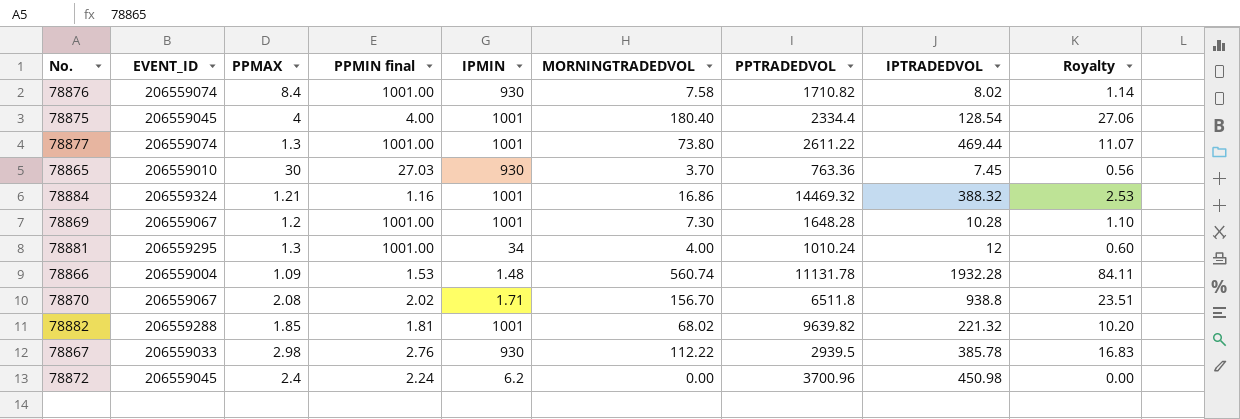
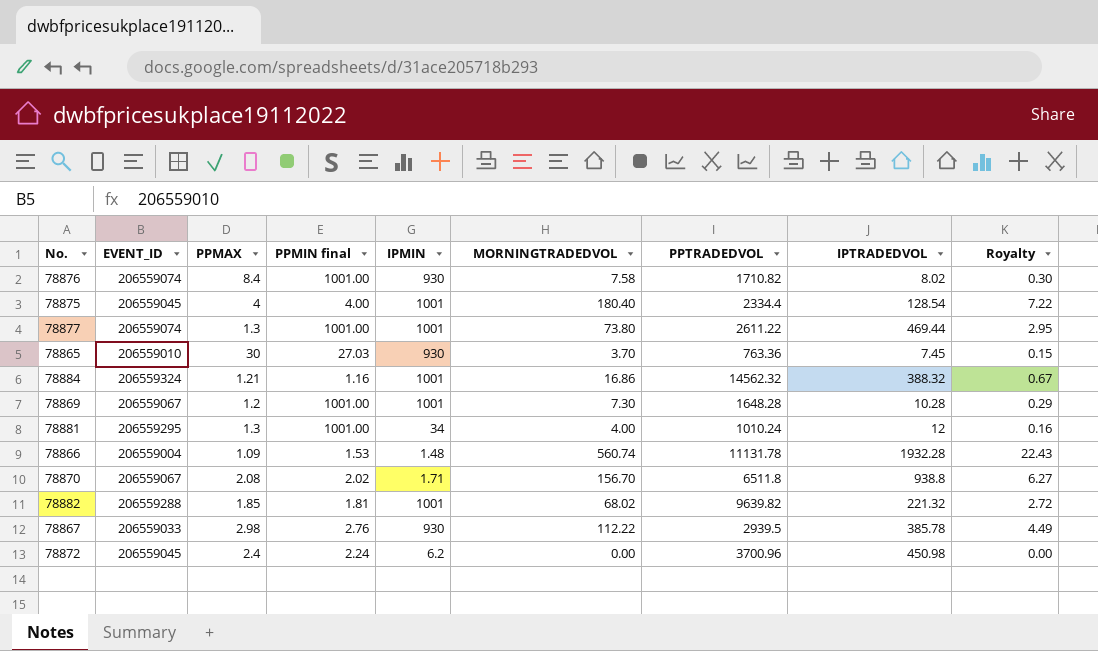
column Royalty | formula: [MORNINGTRADEDVOL] * 0.15 -> [MORNINGTRADEDVOL] * 0.04
78884 | PPTRADEDVOL: 14469.32 -> 14562.32

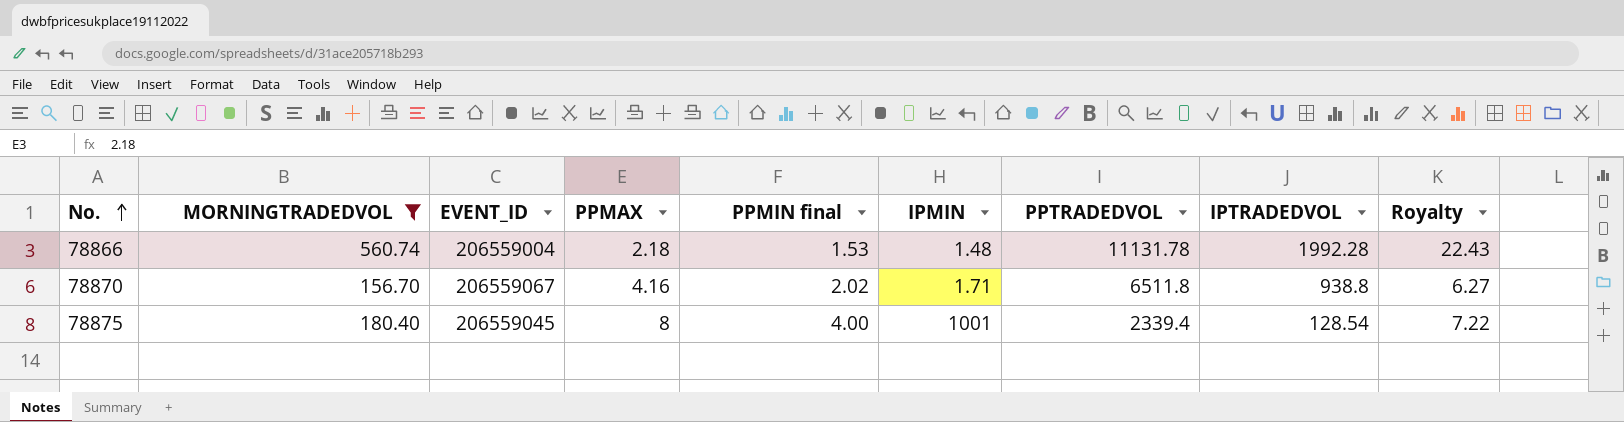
filter: none -> MORNINGTRADEDVOL >= 156.70
row order: none -> No. ascending
column MORNINGTRADEDVOL | position: 6 -> 2
78866 | PPMAX: 1.09 -> 2.18
78866 | IPTRADEDVOL: 1932.28 -> 1992.28
78870 | PPMAX: 2.08 -> 4.16
78875 | PPMAX: 4 -> 8
78875 | PPTRADEDVOL: 2334.4 -> 2339.4

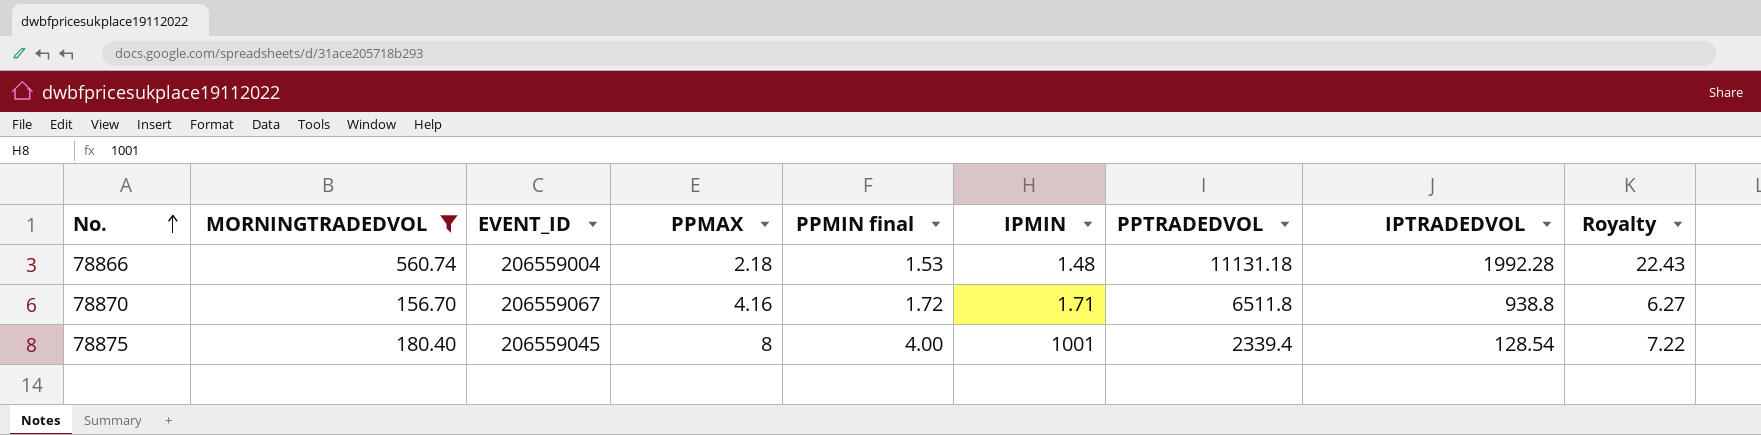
78866 | PPTRADEDVOL: 11131.78 -> 11131.18
78870 | PPMIN final: 2.02 -> 1.72

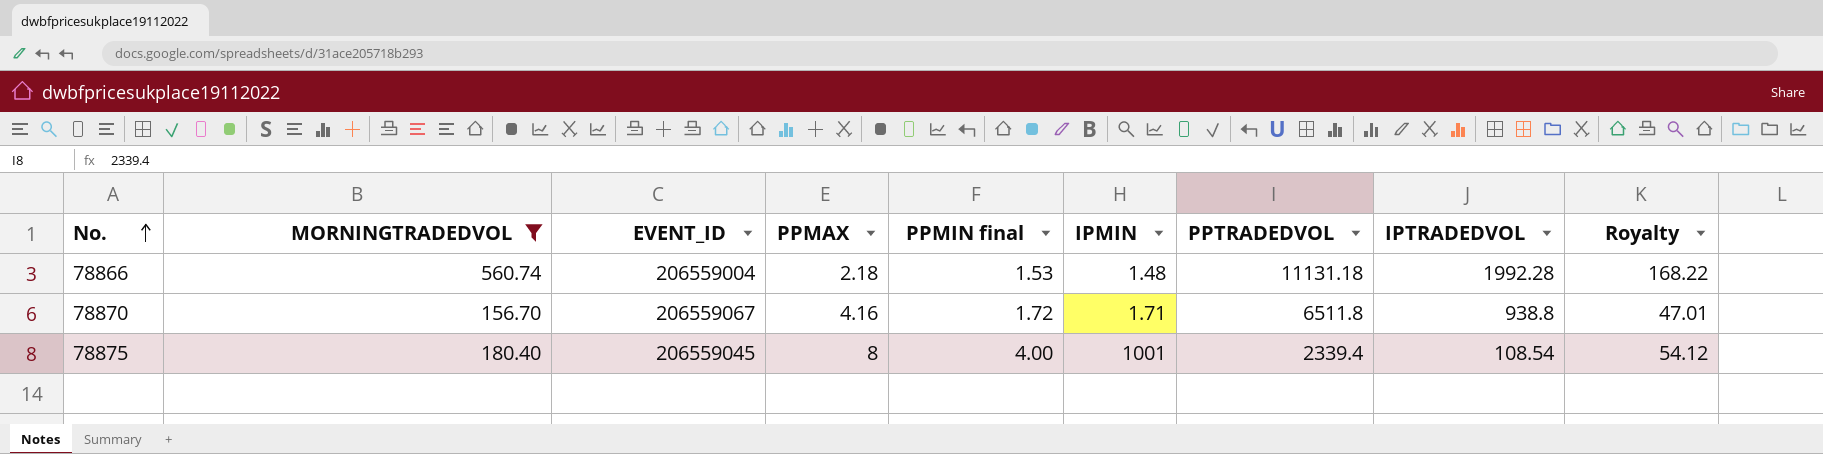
column Royalty | formula: [MORNINGTRADEDVOL] * 0.04 -> [MORNINGTRADEDVOL] * 0.3
78875 | IPTRADEDVOL: 128.54 -> 108.54

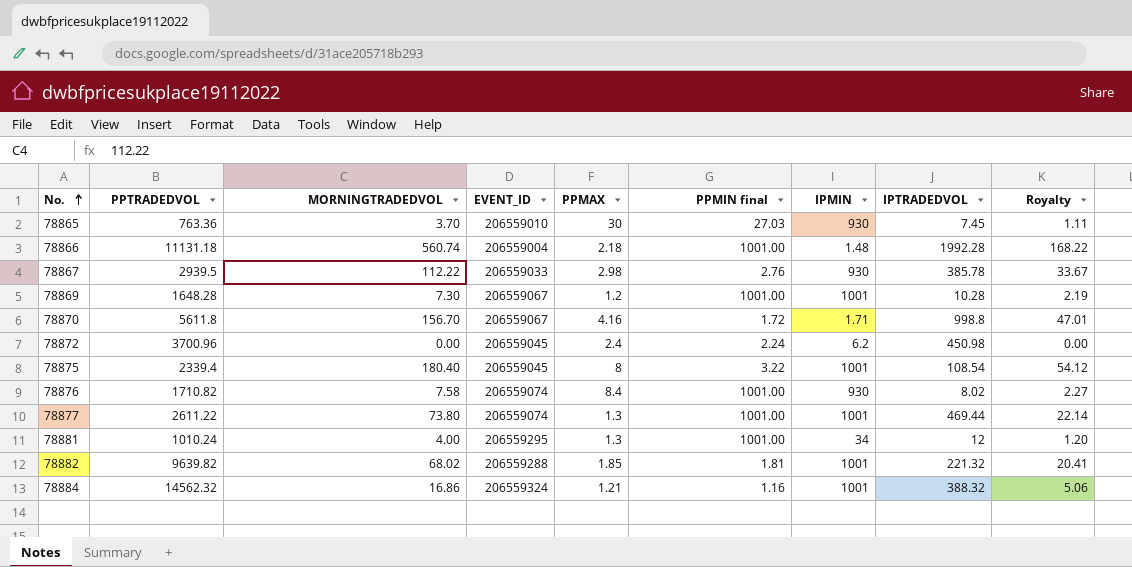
filter: MORNINGTRADEDVOL >= 156.70 -> none
column PPTRADEDVOL | position: 7 -> 2
78866 | PPMIN final: 1.53 -> 1001.00
78870 | PPTRADEDVOL: 6511.8 -> 5611.8
78870 | IPTRADEDVOL: 938.8 -> 998.8
78875 | PPMIN final: 4.00 -> 3.22

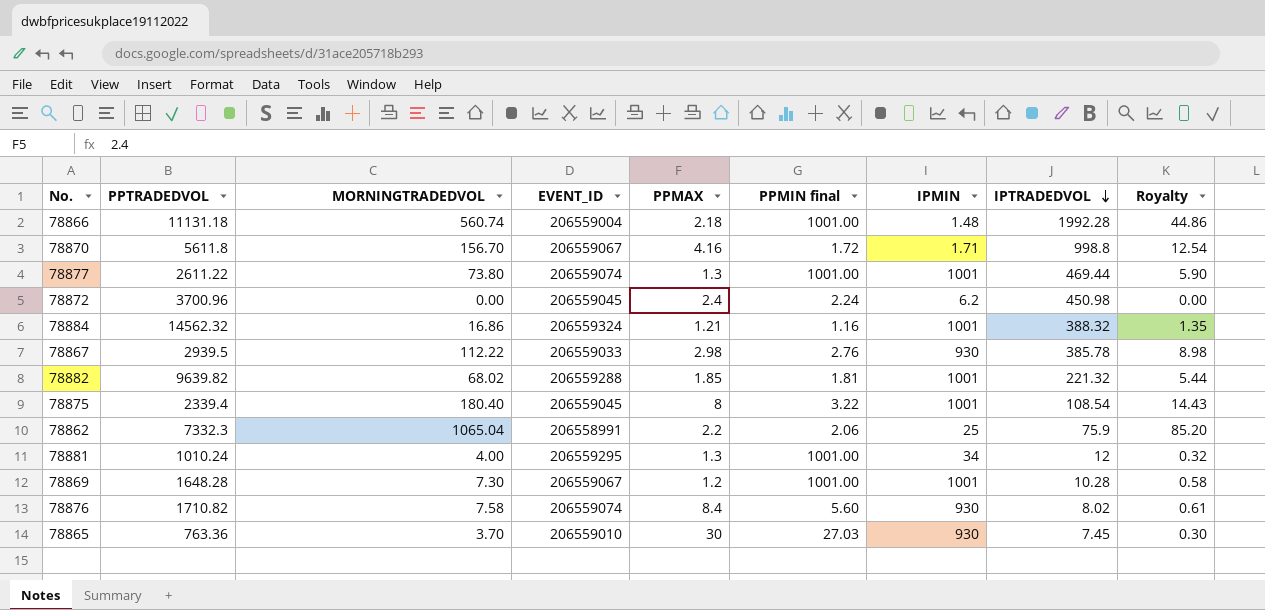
row order: No. ascending -> IPTRADEDVOL descending
column Royalty | formula: [MORNINGTRADEDVOL] * 0.3 -> [MORNINGTRADEDVOL] * 0.08
row 78862: none -> 7332.3 | 1065.04 | 206558991 | 2.2 | 2.06 | 25 | 75.9 | 85.20
78876 | PPMIN final: 1001.00 -> 5.60

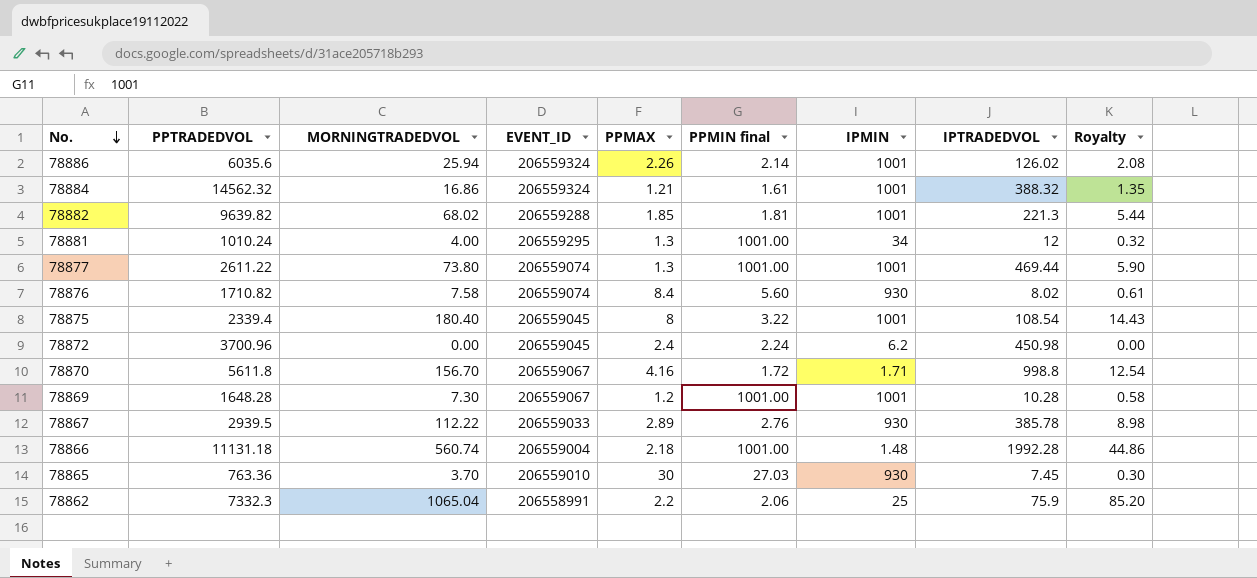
row order: IPTRADEDVOL descending -> No. descending
row 78886: none -> 6035.6 | 25.94 | 206559324 | 2.26 | 2.14 | 1001 | 126.02 | 2.08
78884 | PPMIN final: 1.16 -> 1.61
78882 | IPTRADEDVOL: 221.32 -> 221.3
78867 | PPMAX: 2.98 -> 2.89

